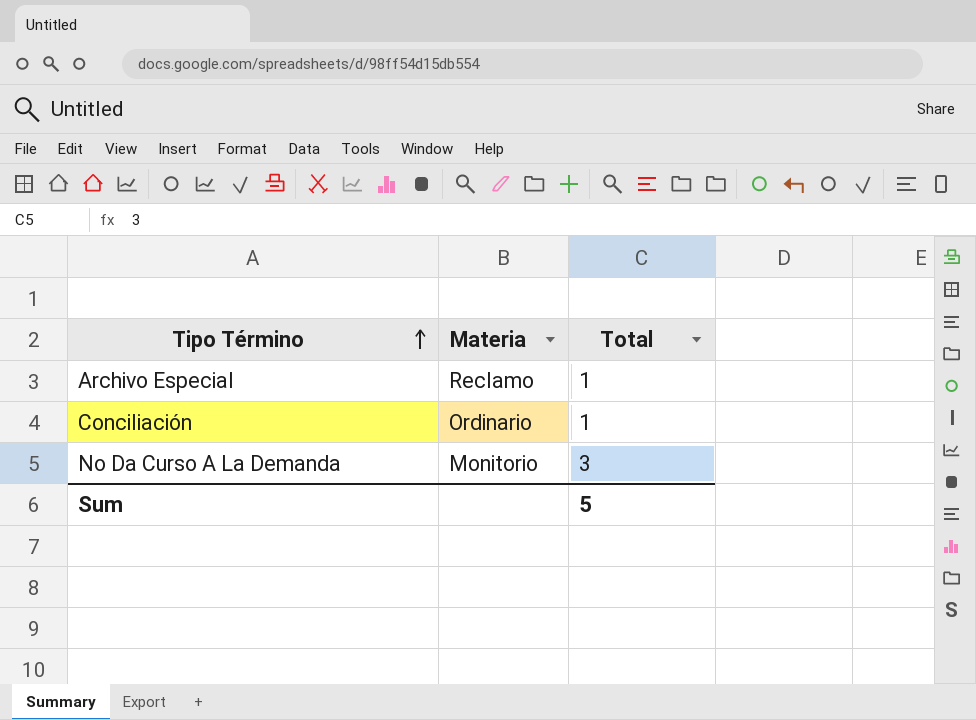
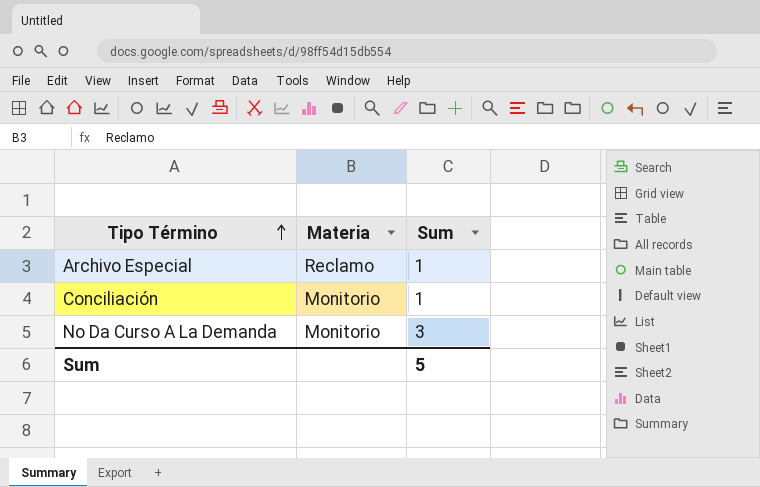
column name: Total -> Sum
Conciliación | Materia: Ordinario -> Monitorio

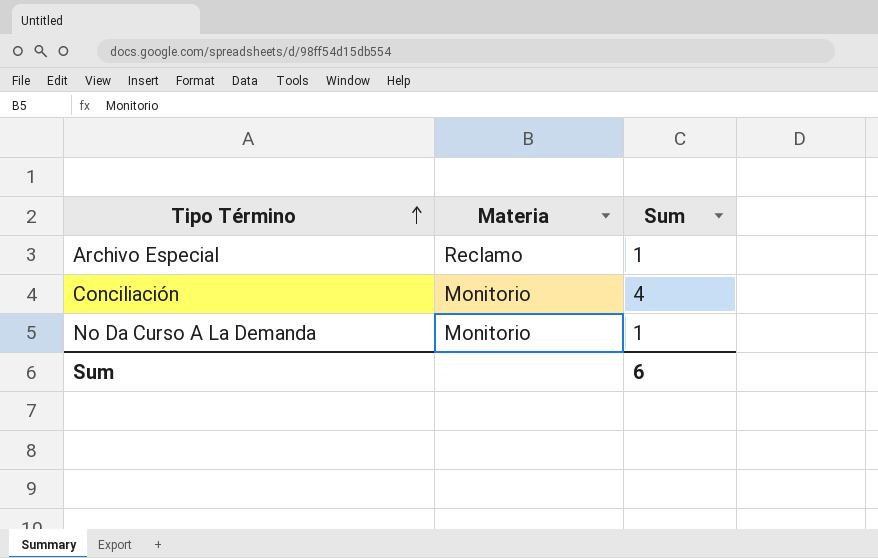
Conciliación | Sum: 1 -> 4
No Da Curso A La Demanda | Sum: 3 -> 1
Sum | Sum: 5 -> 6

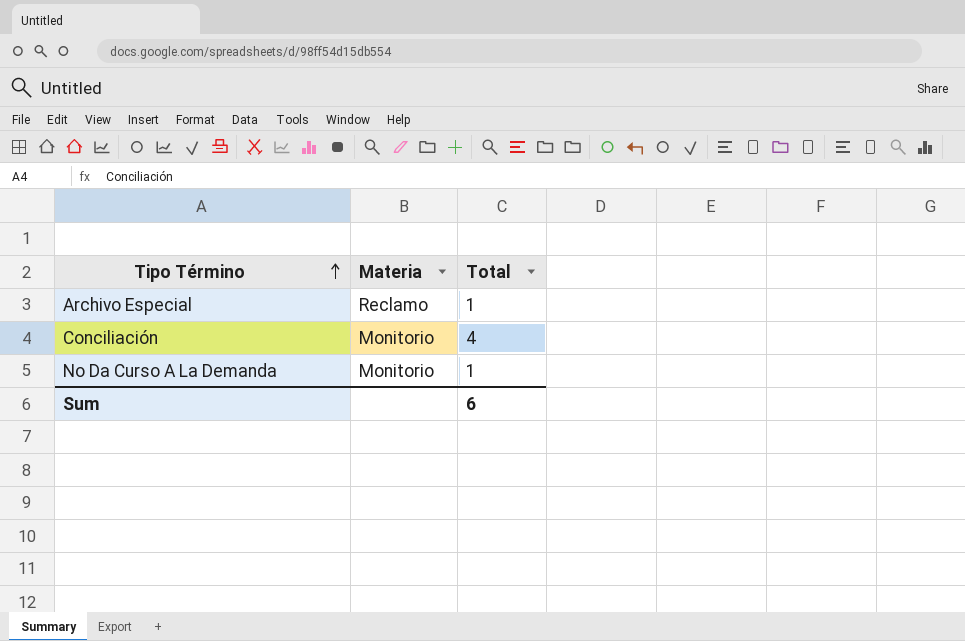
column name: Sum -> Total

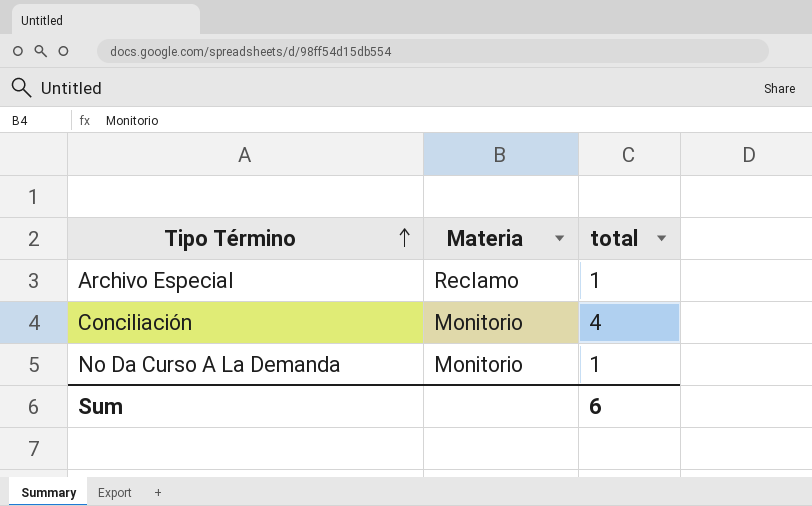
column name: Total -> total

